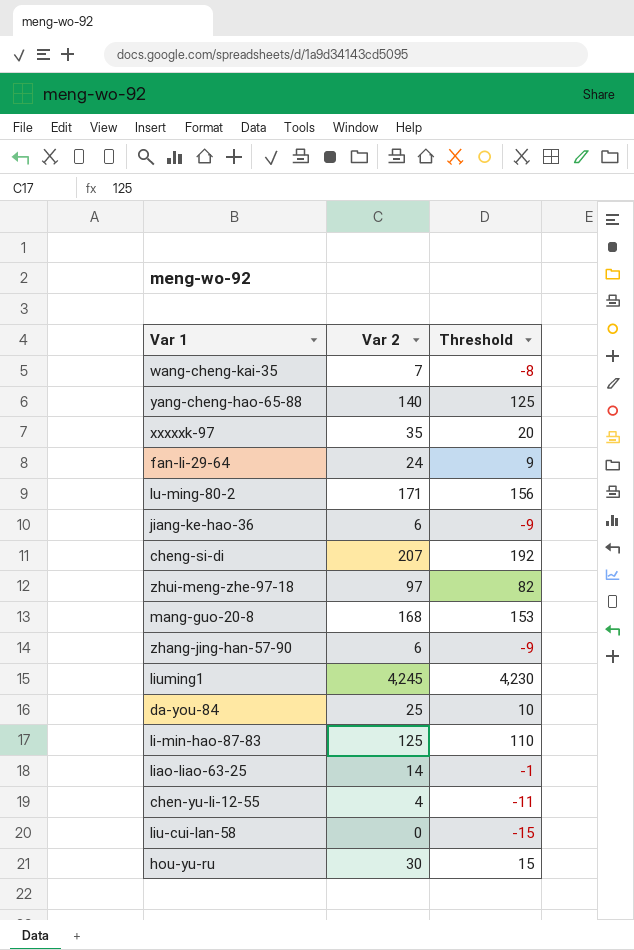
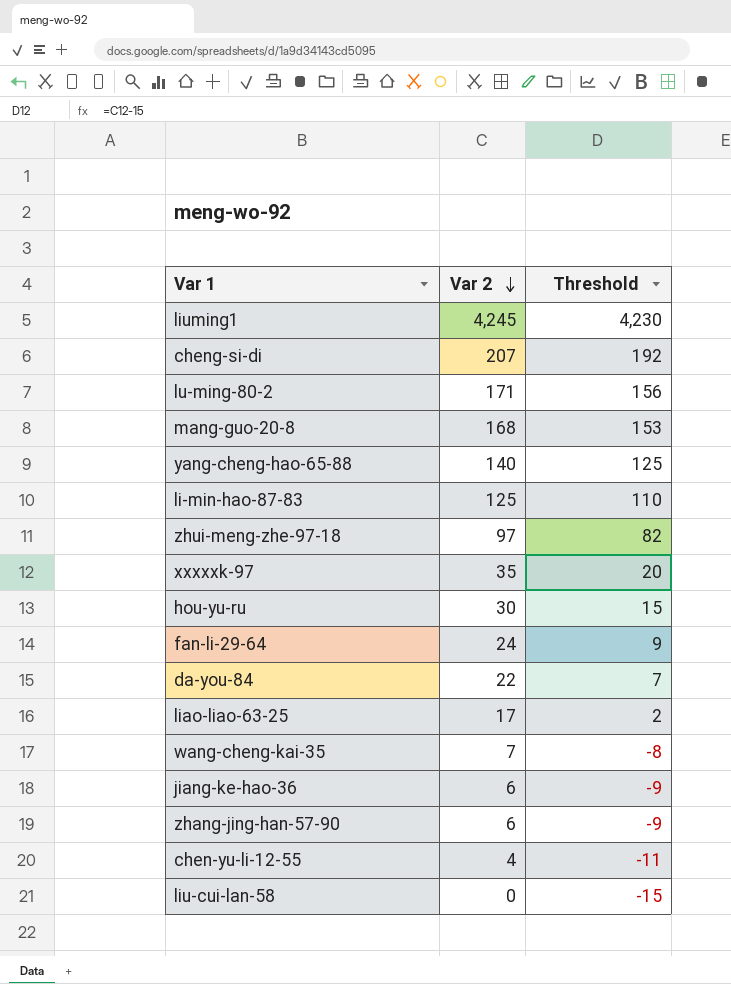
row order: none -> Var 2 descending
da-you-84 | Var 2: 25 -> 22
da-you-84 | Threshold: 10 -> 7
liao-liao-63-25 | Var 2: 14 -> 17
liao-liao-63-25 | Threshold: -1 -> 2

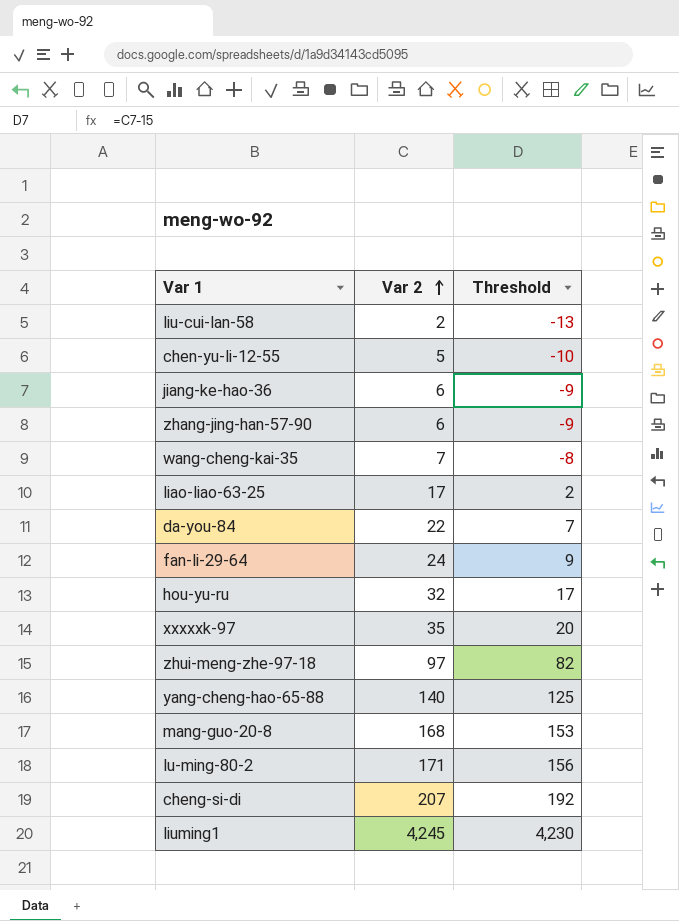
row order: Var 2 descending -> Var 2 ascending
row li-min-hao-87-83: 125 | 110 -> none
liu-cui-lan-58 | Var 2: 0 -> 2
liu-cui-lan-58 | Threshold: -15 -> -13
chen-yu-li-12-55 | Var 2: 4 -> 5
chen-yu-li-12-55 | Threshold: -11 -> -10
hou-yu-ru | Var 2: 30 -> 32
hou-yu-ru | Threshold: 15 -> 17

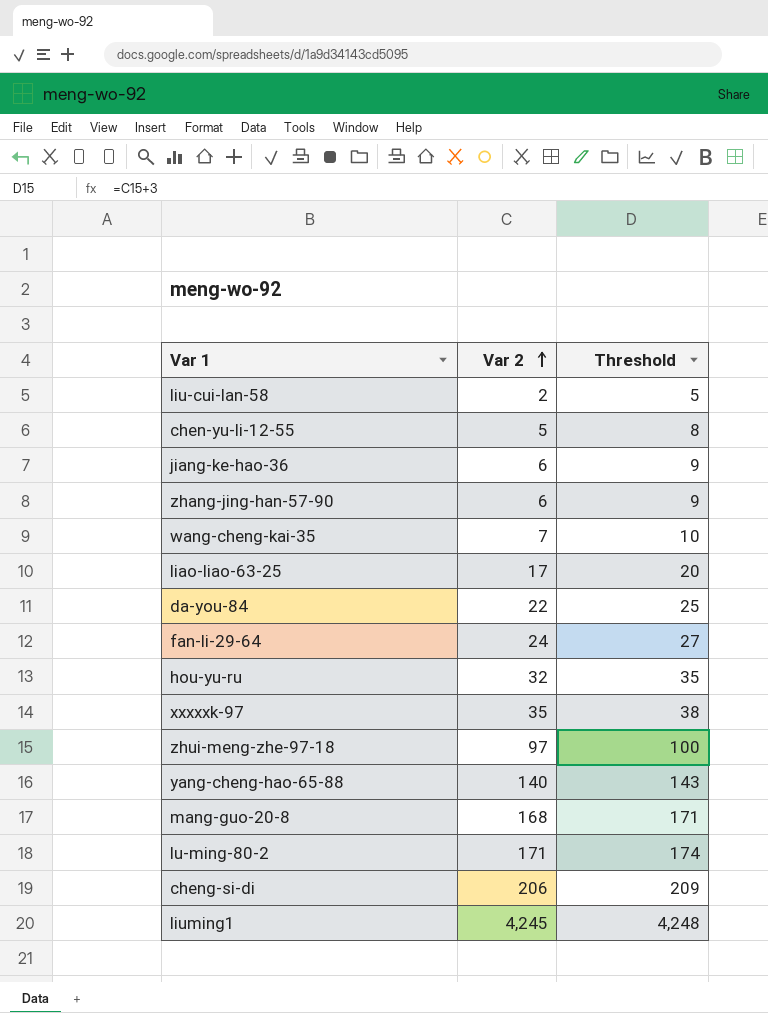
column Threshold | formula: [Var 2] - 15 -> [Var 2] + 3
cheng-si-di | Var 2: 207 -> 206

